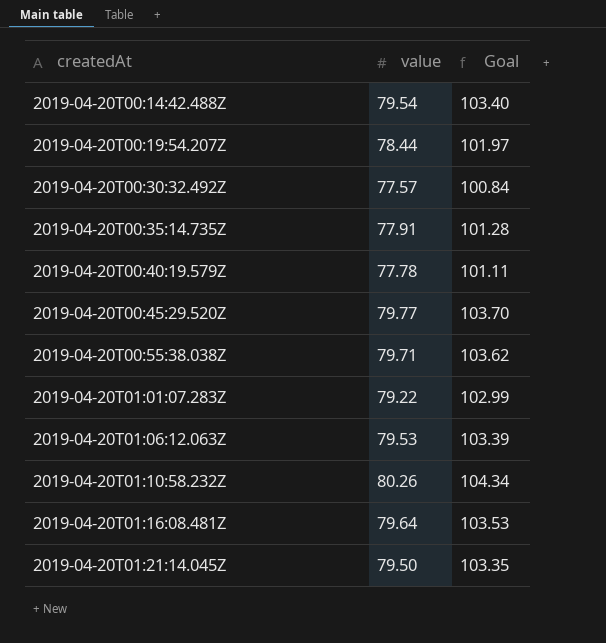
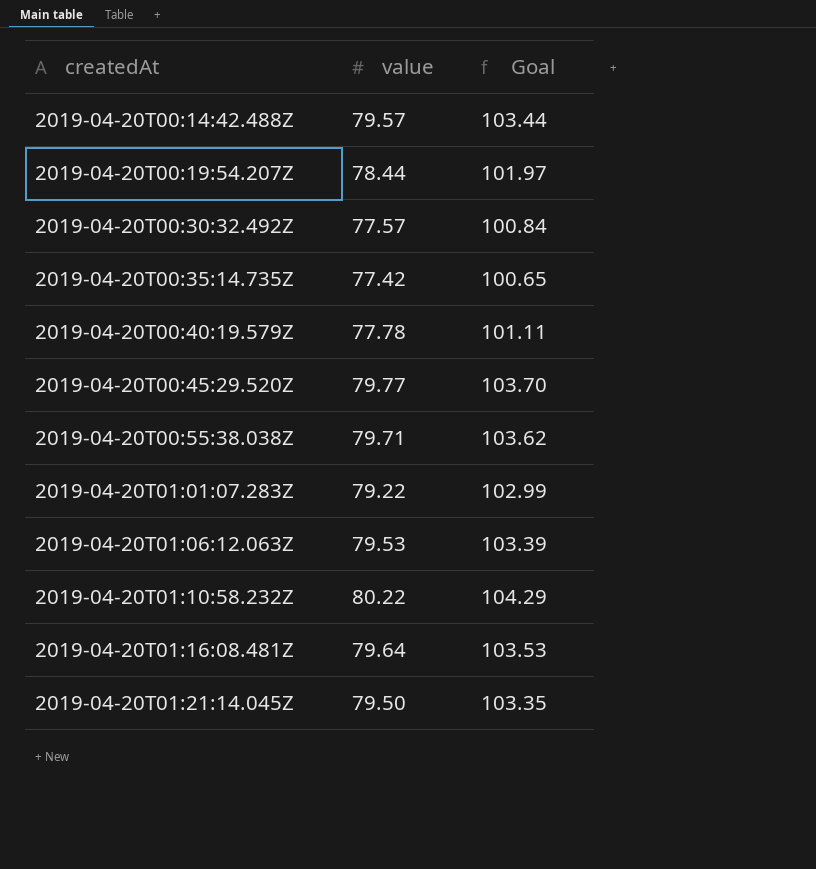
2019-04-20T00:14:42.488Z | value: 79.54 -> 79.57
2019-04-20T00:14:42.488Z | Goal: 103.40 -> 103.44
2019-04-20T00:35:14.735Z | value: 77.91 -> 77.42
2019-04-20T00:35:14.735Z | Goal: 101.28 -> 100.65
2019-04-20T01:10:58.232Z | value: 80.26 -> 80.22
2019-04-20T01:10:58.232Z | Goal: 104.34 -> 104.29

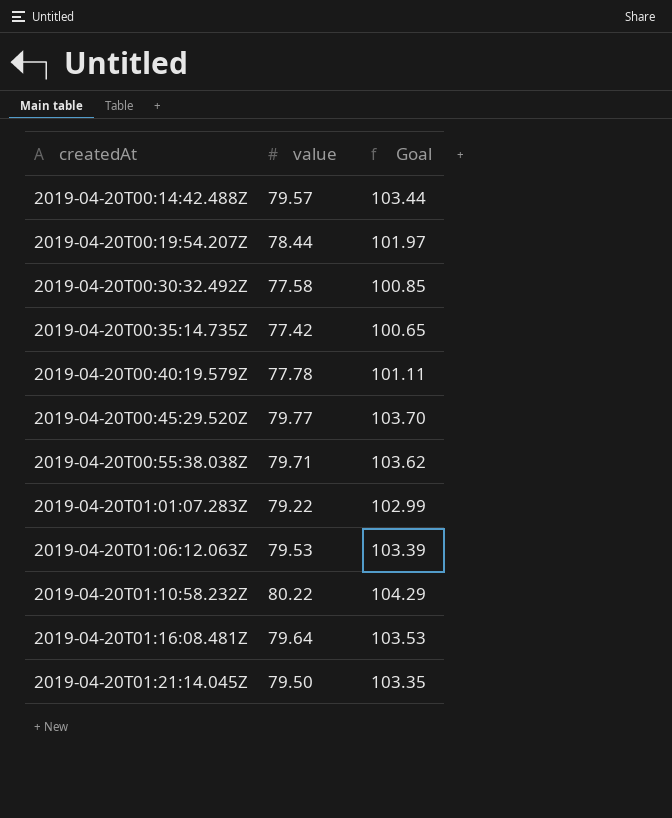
2019-04-20T00:30:32.492Z | value: 77.57 -> 77.58
2019-04-20T00:30:32.492Z | Goal: 100.84 -> 100.85

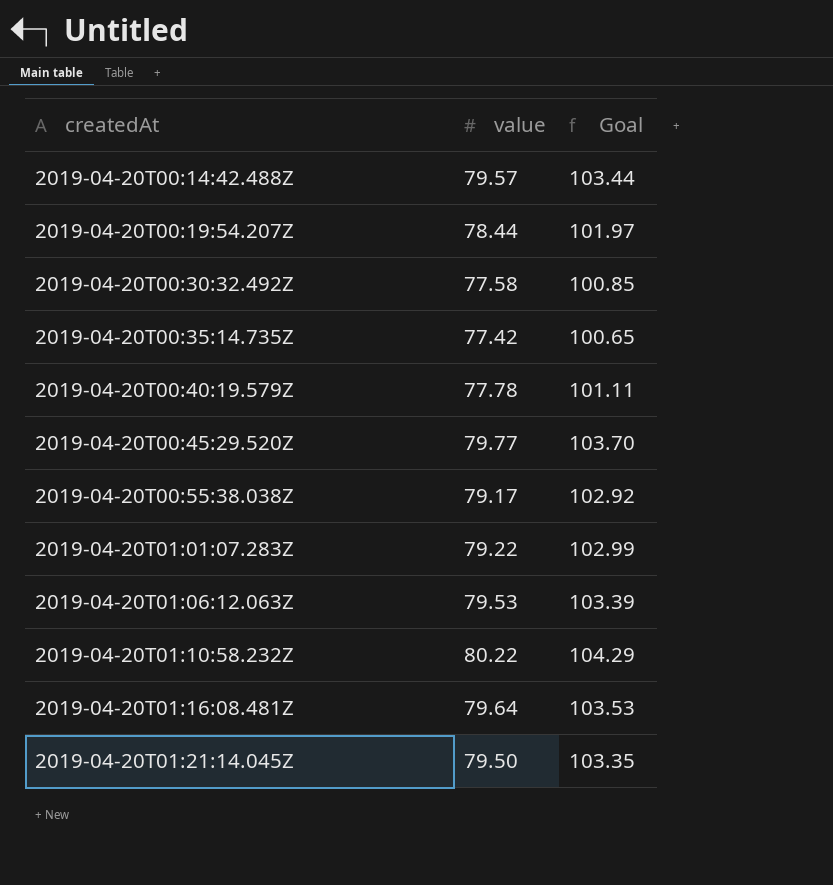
2019-04-20T00:55:38.038Z | value: 79.71 -> 79.17
2019-04-20T00:55:38.038Z | Goal: 103.62 -> 102.92

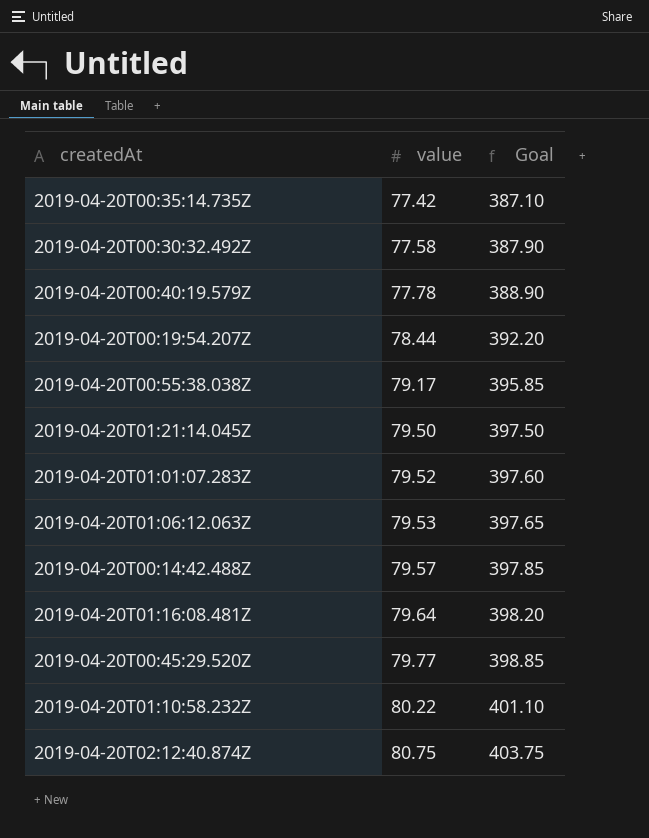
row order: createdAt ascending -> value ascending
column Goal | formula: [value] * 1.3 -> [value] * 5
2019-04-20T01:01:07.283Z | value: 79.22 -> 79.52
row 2019-04-20T02:12:40.874Z: none -> 80.75 | 403.75

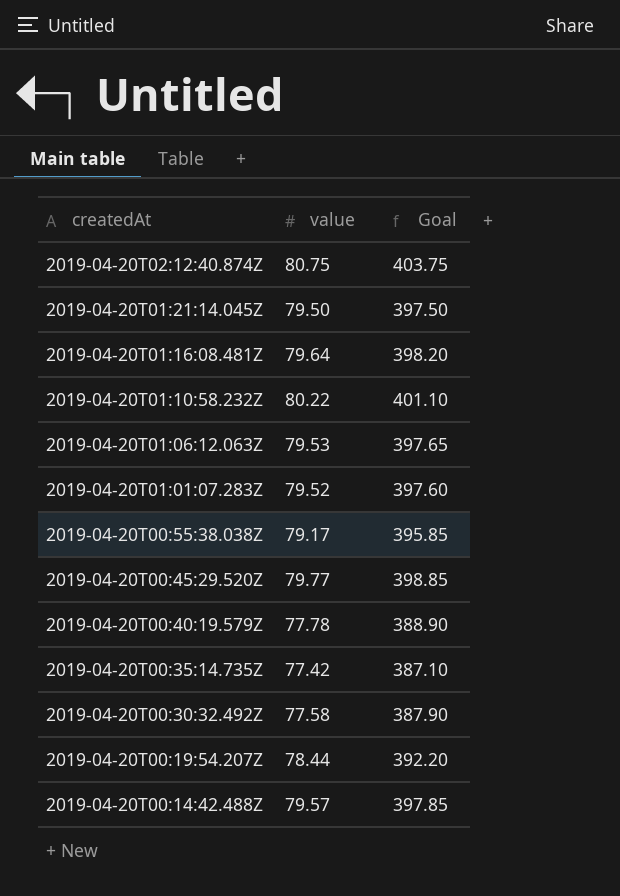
row order: value ascending -> createdAt descending

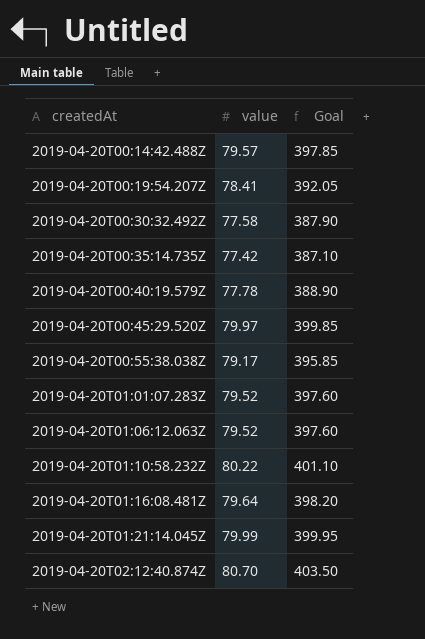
row order: createdAt descending -> createdAt ascending
2019-04-20T00:19:54.207Z | value: 78.44 -> 78.41
2019-04-20T00:19:54.207Z | Goal: 392.20 -> 392.05
2019-04-20T00:45:29.520Z | value: 79.77 -> 79.97
2019-04-20T00:45:29.520Z | Goal: 398.85 -> 399.85
2019-04-20T01:06:12.063Z | value: 79.53 -> 79.52
2019-04-20T01:06:12.063Z | Goal: 397.65 -> 397.60
2019-04-20T01:21:14.045Z | value: 79.50 -> 79.99
2019-04-20T01:21:14.045Z | Goal: 397.50 -> 399.95
2019-04-20T02:12:40.874Z | value: 80.75 -> 80.70
2019-04-20T02:12:40.874Z | Goal: 403.75 -> 403.50

